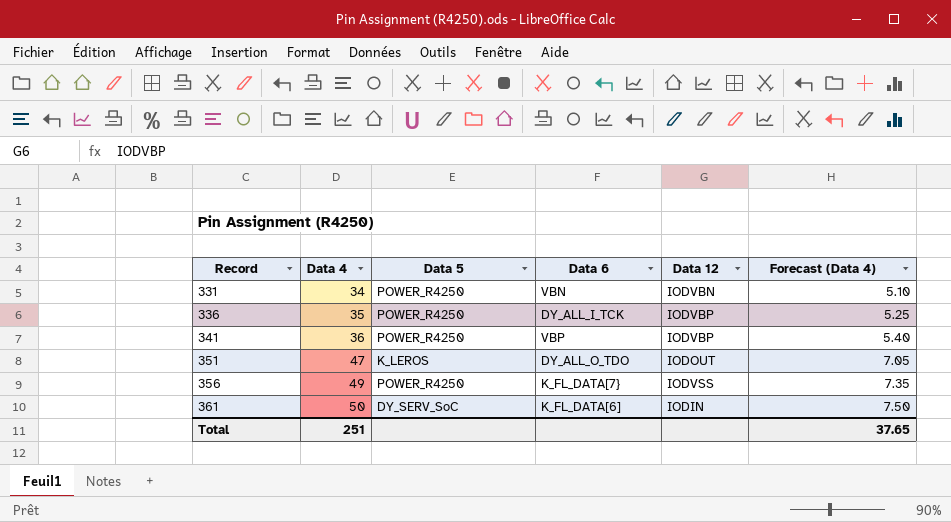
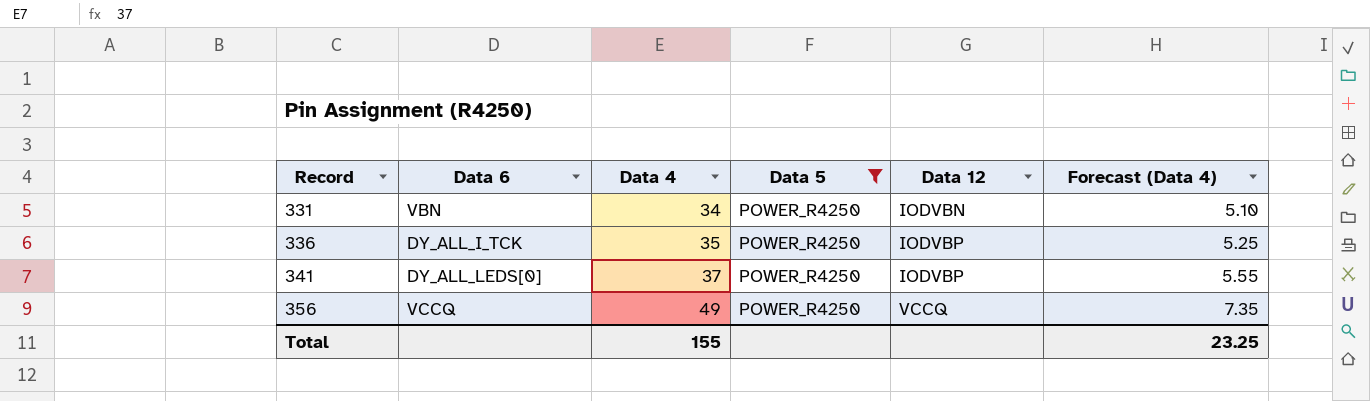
filter: none -> Data 5 = POWER_R4250
column Data 6 | position: 4 -> 2
341 | Data 6: VBP -> DY_ALL_LEDS[0]
341 | Data 4: 36 -> 37
341 | Forecast (Data 4): 5.40 -> 5.55
356 | Data 6: K_FL_DATA[7} -> VCCQ
356 | Data 12: IODVSS -> VCCQ
Total | Data 4: 251 -> 155
Total | Forecast (Data 4): 37.65 -> 23.25

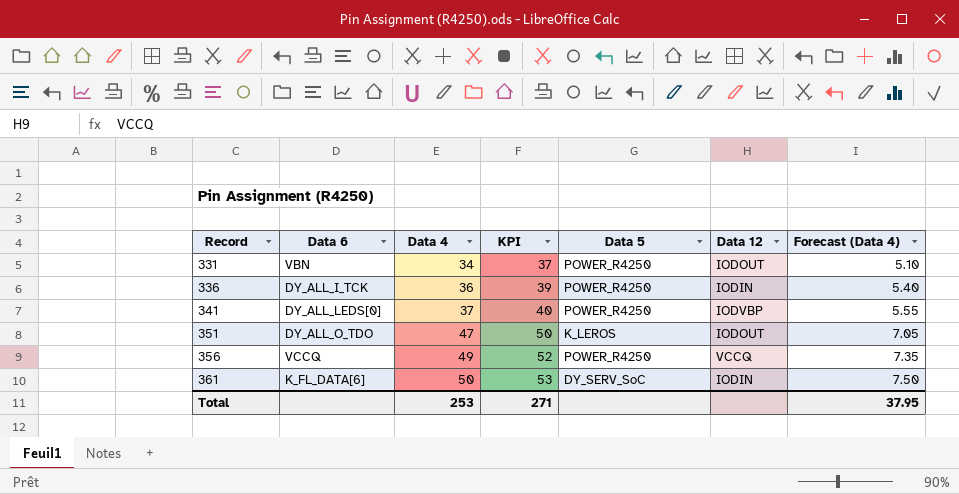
filter: Data 5 = POWER_R4250 -> none
column KPI | formula: none -> [Data 4] + 3
331 | Data 12: IODVBN -> IODOUT
336 | Data 4: 35 -> 36
336 | Data 12: IODVBP -> IODIN
336 | Forecast (Data 4): 5.25 -> 5.40
Total | Data 4: 155 -> 253
Total | Forecast (Data 4): 23.25 -> 37.95

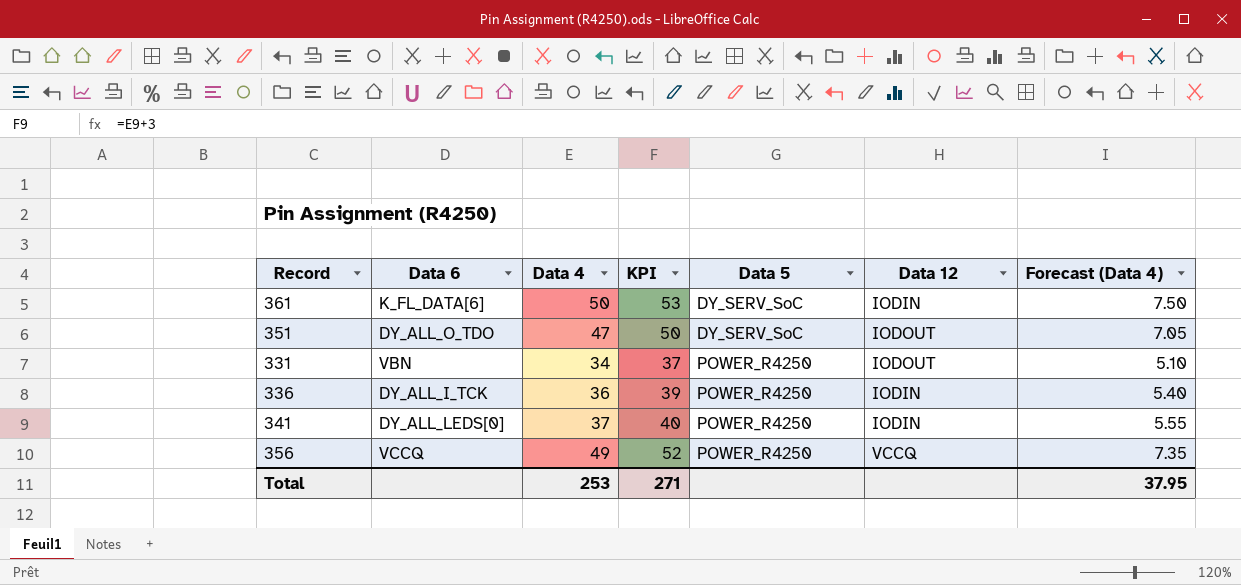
row order: Record ascending -> Data 5 ascending
351 | Data 5: K_LEROS -> DY_SERV_SoC
341 | Data 12: IODVBP -> IODIN

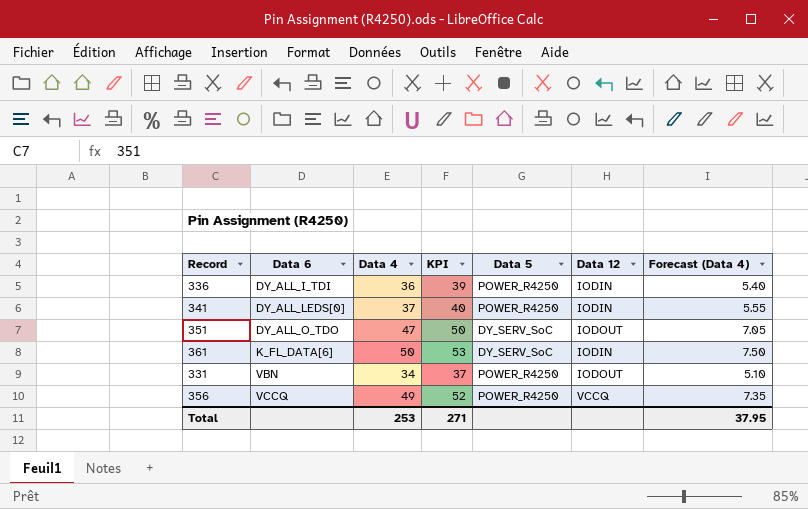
row order: Data 5 ascending -> Data 6 ascending
336 | Data 6: DY_ALL_I_TCK -> DY_ALL_I_TDI

